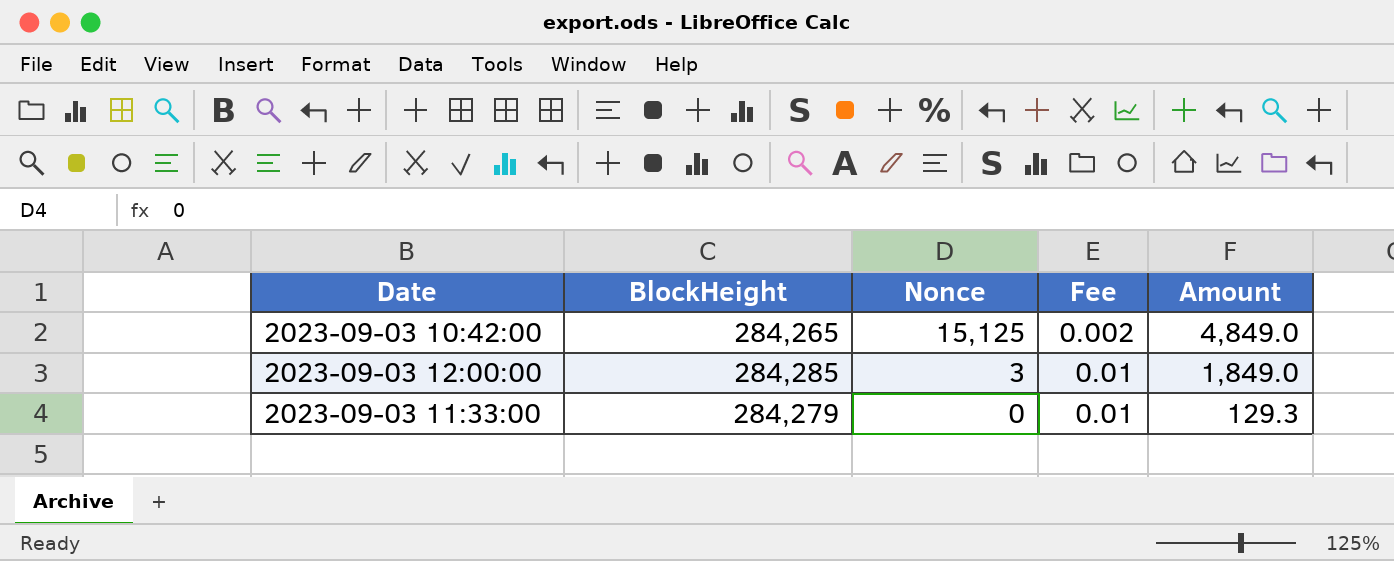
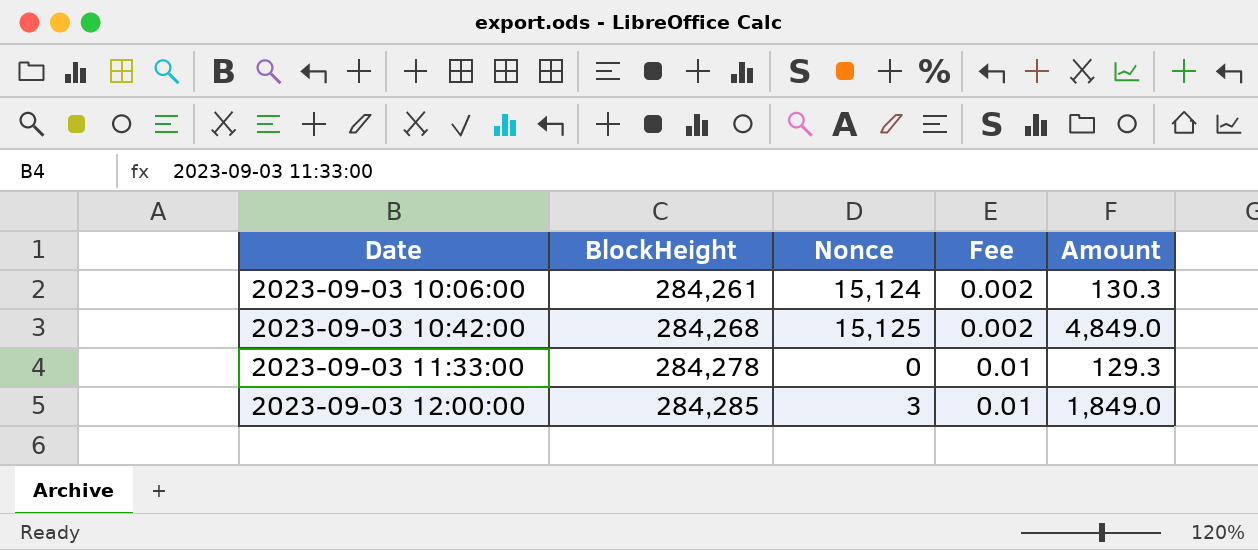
row order: Nonce descending -> Date ascending
row 2023-09-03 10:06:00: none -> 284,261 | 15,124 | 0.002 | 130.3
2023-09-03 10:42:00 | BlockHeight: 284,265 -> 284,268
2023-09-03 11:33:00 | BlockHeight: 284,279 -> 284,278

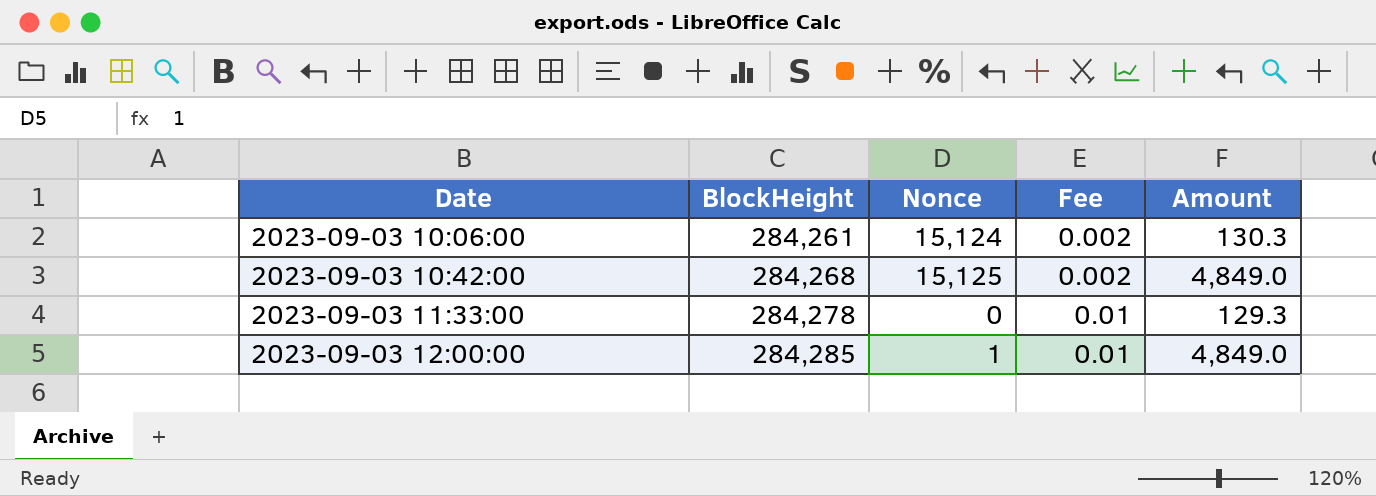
2023-09-03 12:00:00 | Nonce: 3 -> 1
2023-09-03 12:00:00 | Amount: 1,849.0 -> 4,849.0

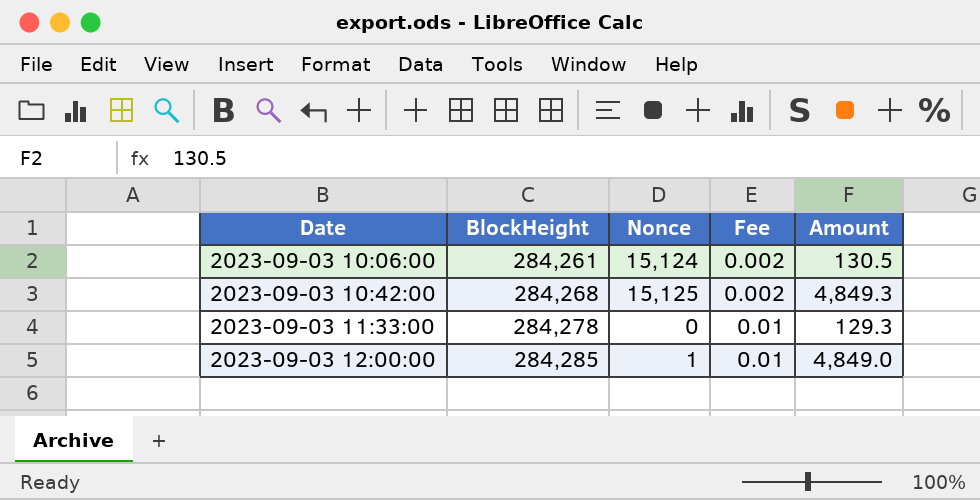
2023-09-03 10:06:00 | Amount: 130.3 -> 130.5
2023-09-03 10:42:00 | Amount: 4,849.0 -> 4,849.3

